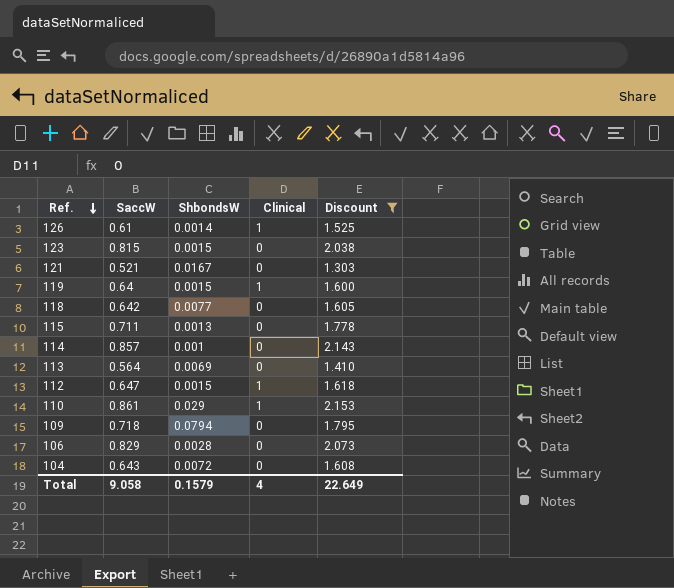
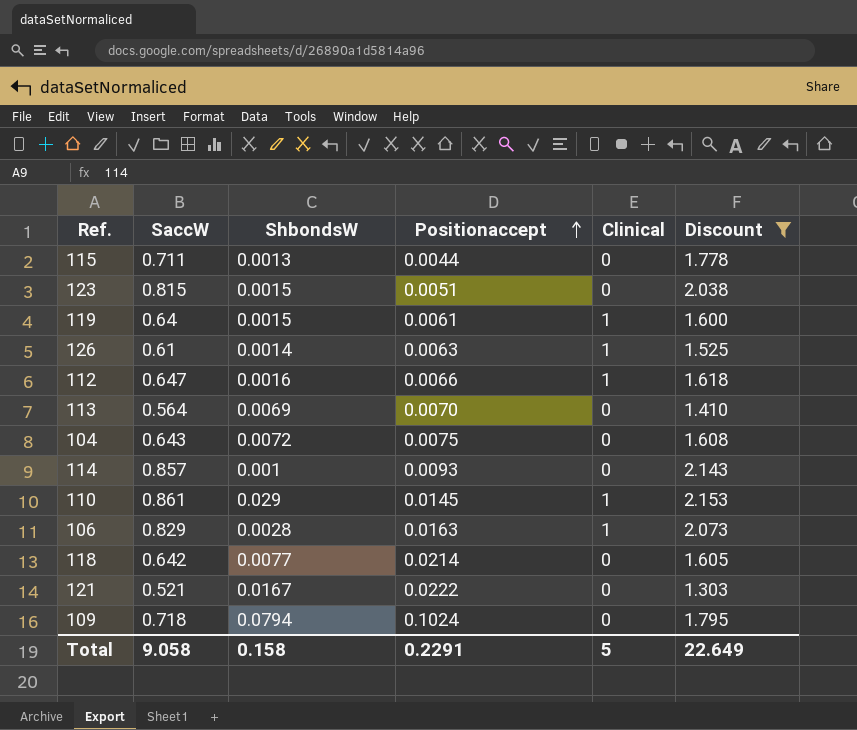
row order: Ref. descending -> Positionaccept ascending
column Positionaccept | position: none -> 4
112 | ShbondsW: 0.0015 -> 0.0016
106 | Clinical: 0 -> 1
Total | ShbondsW: 0.1579 -> 0.158
Total | Clinical: 4 -> 5

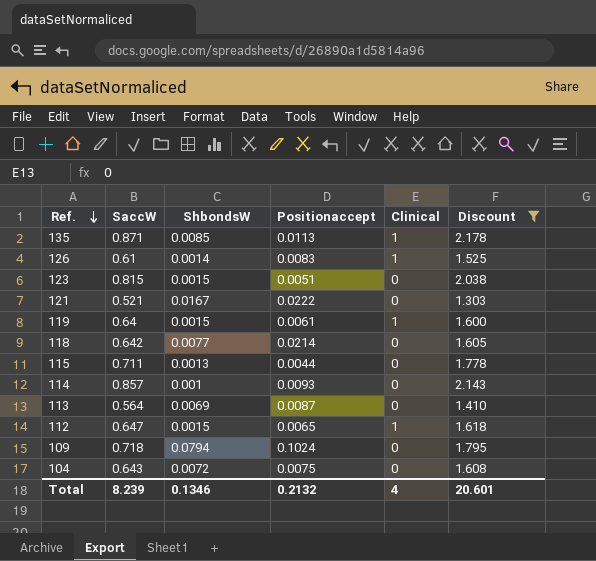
row order: Positionaccept ascending -> Ref. descending
row 110: 0.861 | 0.029 | 0.0145 | 1 | 2.153 -> none
row 106: 0.829 | 0.0028 | 0.0163 | 1 | 2.073 -> none
row 135: none -> 0.871 | 0.0085 | 0.0113 | 1 | 2.178
126 | Positionaccept: 0.0063 -> 0.0083
113 | Positionaccept: 0.0070 -> 0.0087
112 | ShbondsW: 0.0016 -> 0.0015
112 | Positionaccept: 0.0066 -> 0.0065
Total | SaccW: 9.058 -> 8.239
Total | ShbondsW: 0.158 -> 0.1346
Total | Positionaccept: 0.2291 -> 0.2132
Total | Clinical: 5 -> 4
Total | Discount: 22.649 -> 20.601

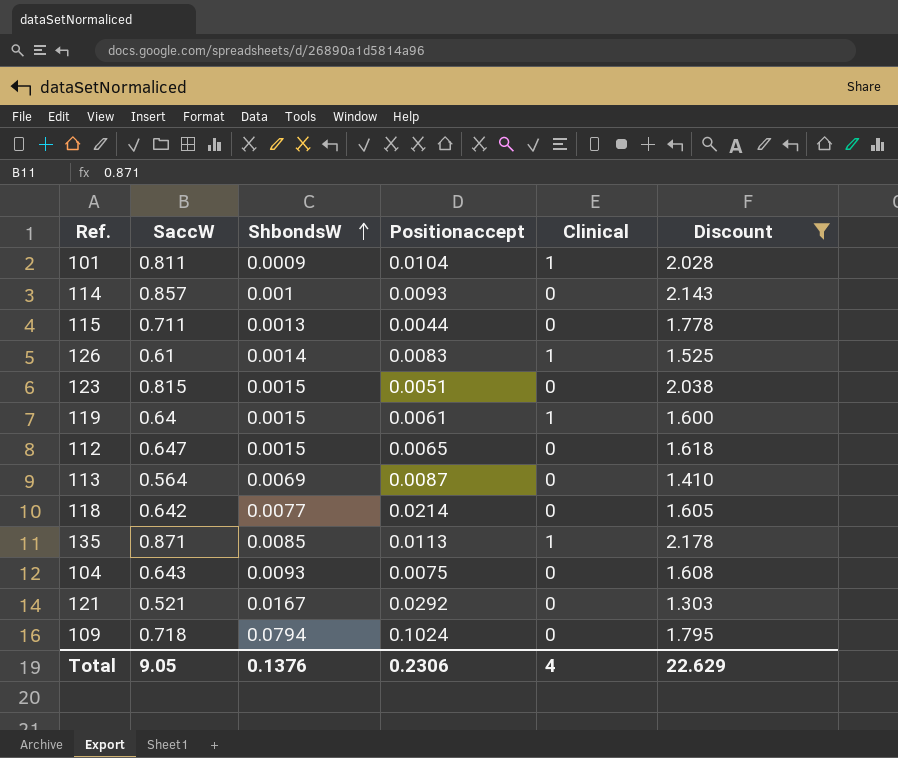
row order: Ref. descending -> ShbondsW ascending
row 101: none -> 0.811 | 0.0009 | 0.0104 | 1 | 2.028
112 | Clinical: 1 -> 0
104 | ShbondsW: 0.0072 -> 0.0093
121 | Positionaccept: 0.0222 -> 0.0292
Total | SaccW: 8.239 -> 9.05
Total | ShbondsW: 0.1346 -> 0.1376
Total | Positionaccept: 0.2132 -> 0.2306
Total | Discount: 20.601 -> 22.629

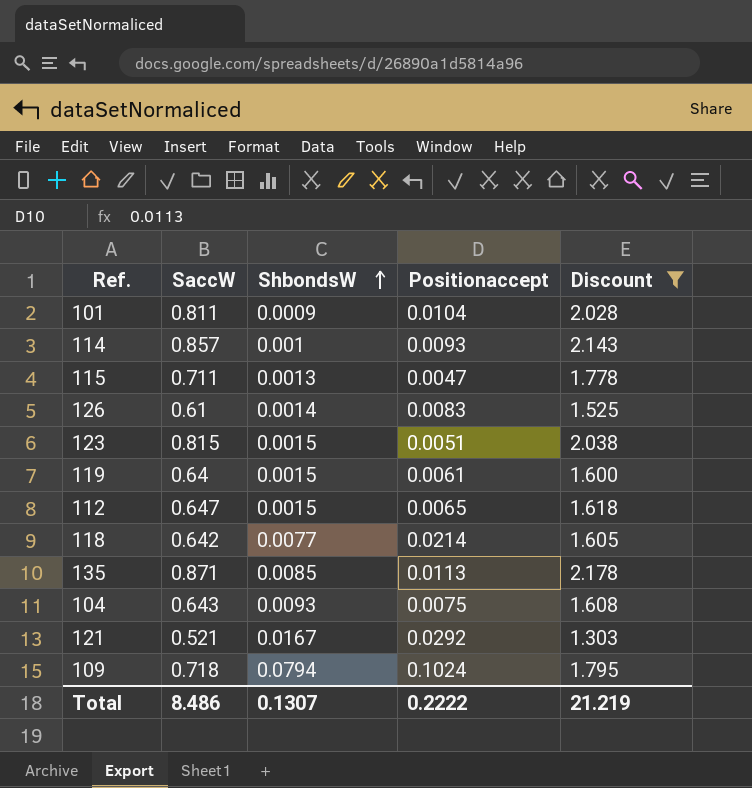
column Clinical | position: 5 -> none
row 113: 0.564 | 0.0069 | 0.0087 | 0 | 1.410 -> none
115 | Positionaccept: 0.0044 -> 0.0047
Total | SaccW: 9.05 -> 8.486
Total | ShbondsW: 0.1376 -> 0.1307
Total | Positionaccept: 0.2306 -> 0.2222
Total | Discount: 22.629 -> 21.219

